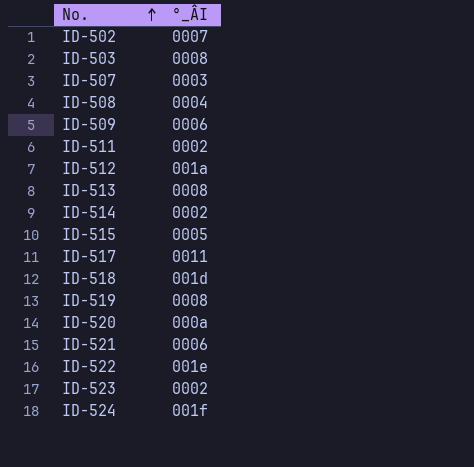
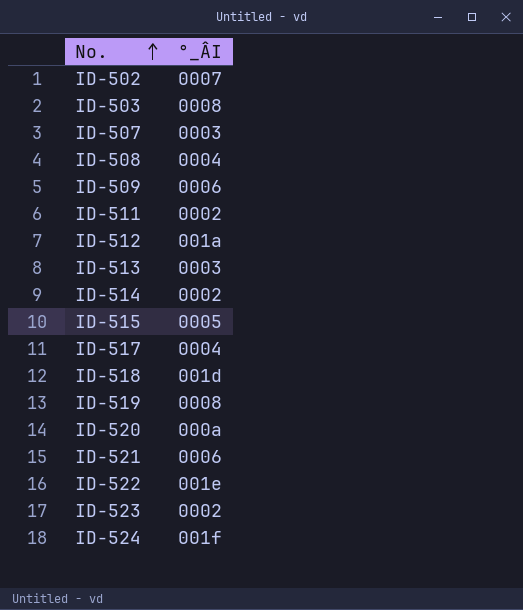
ID-513 | °_ÂI: 0008 -> 0003
ID-517 | °_ÂI: 0011 -> 0004

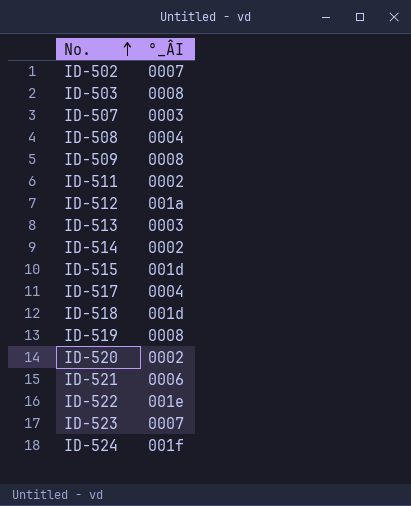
ID-509 | °_ÂI: 0006 -> 0008
ID-515 | °_ÂI: 0005 -> 001d
ID-520 | °_ÂI: 000a -> 0002
ID-523 | °_ÂI: 0002 -> 0007

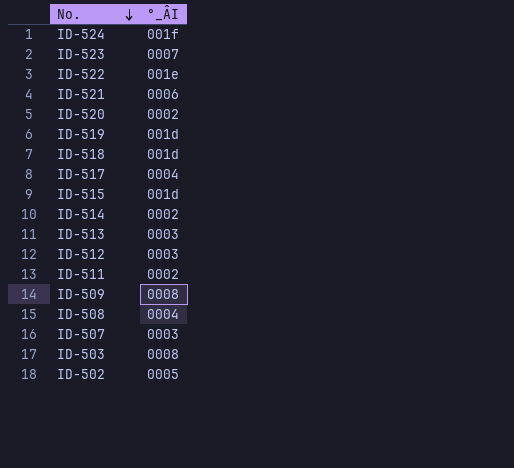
row order: No. ascending -> No. descending
ID-519 | °_ÂI: 0008 -> 001d
ID-512 | °_ÂI: 001a -> 0003
ID-502 | °_ÂI: 0007 -> 0005

